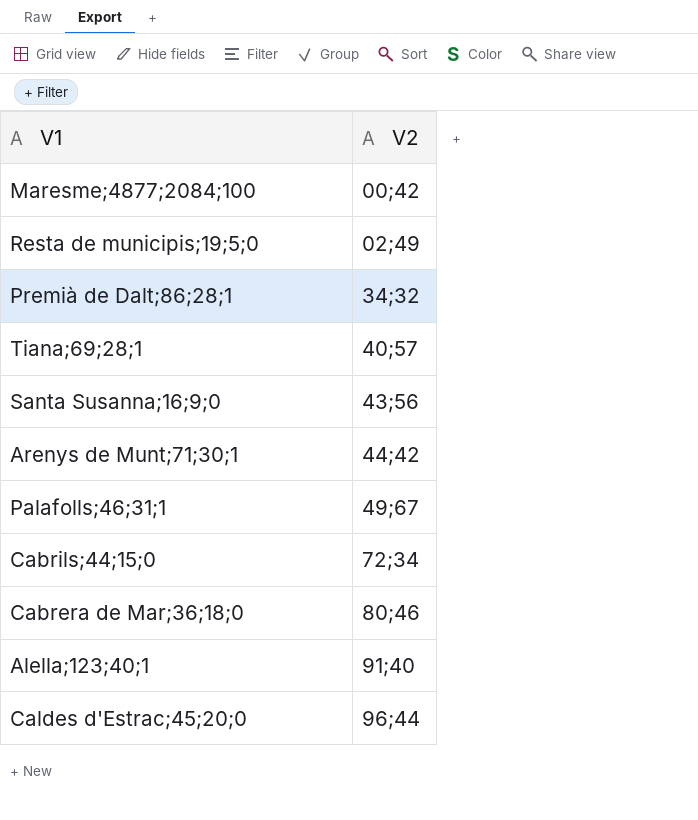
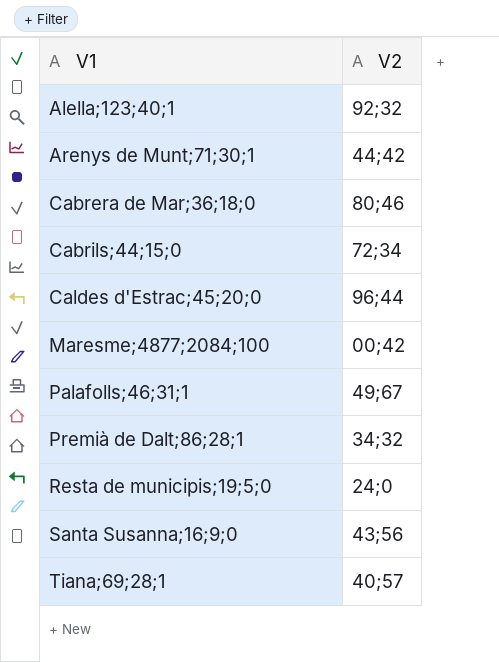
row order: V2 ascending -> V1 ascending
Alella;123;40;1 | V2: 91;40 -> 92;32
Resta de municipis;19;5;0 | V2: 02;49 -> 24;0

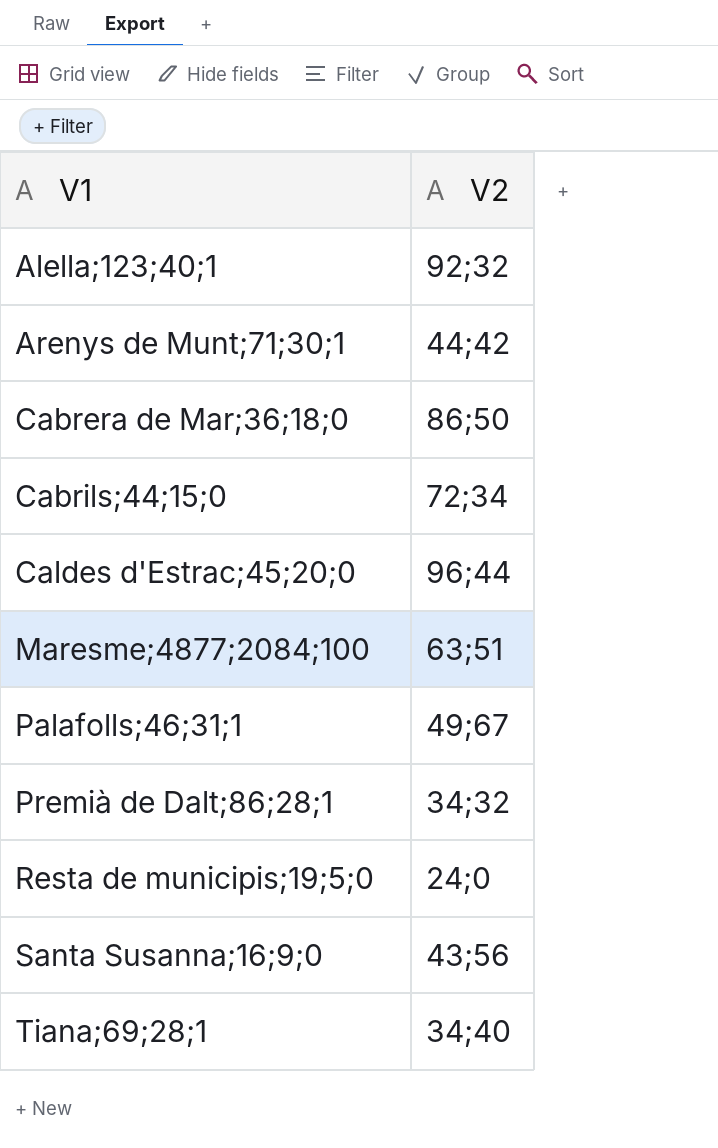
Cabrera de Mar;36;18;0 | V2: 80;46 -> 86;50
Maresme;4877;2084;100 | V2: 00;42 -> 63;51
Tiana;69;28;1 | V2: 40;57 -> 34;40

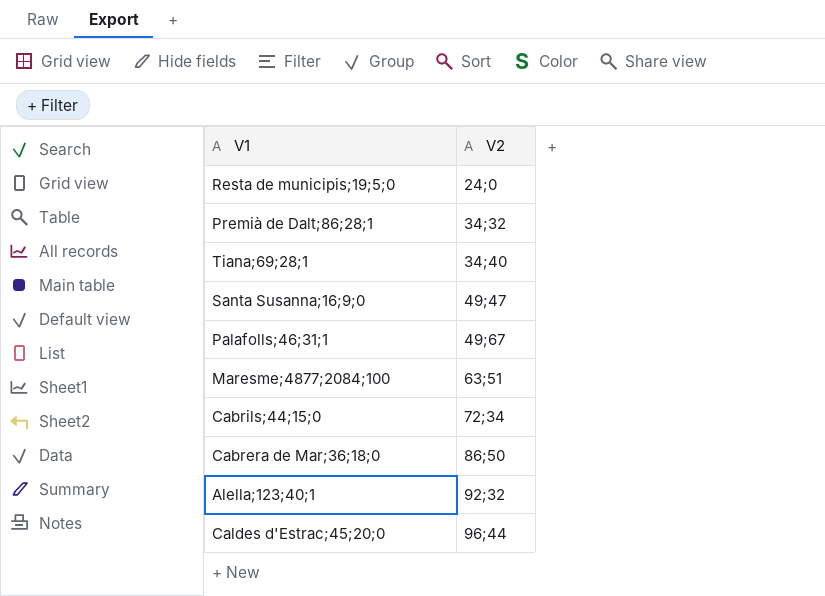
row order: V1 ascending -> V2 ascending
row Arenys de Munt;71;30;1: 44;42 -> none
Santa Susanna;16;9;0 | V2: 43;56 -> 49;47

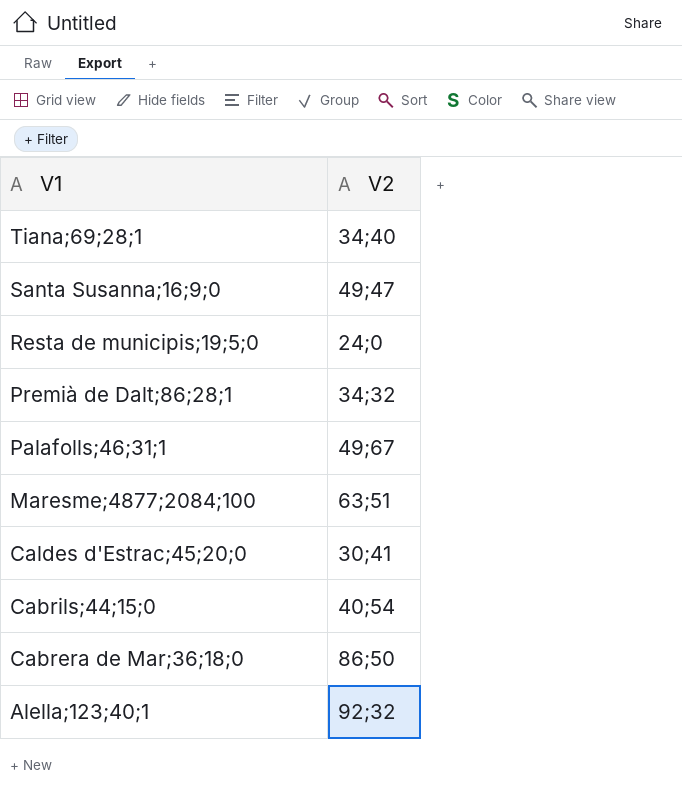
row order: V2 ascending -> V1 descending
Caldes d'Estrac;45;20;0 | V2: 96;44 -> 30;41
Cabrils;44;15;0 | V2: 72;34 -> 40;54

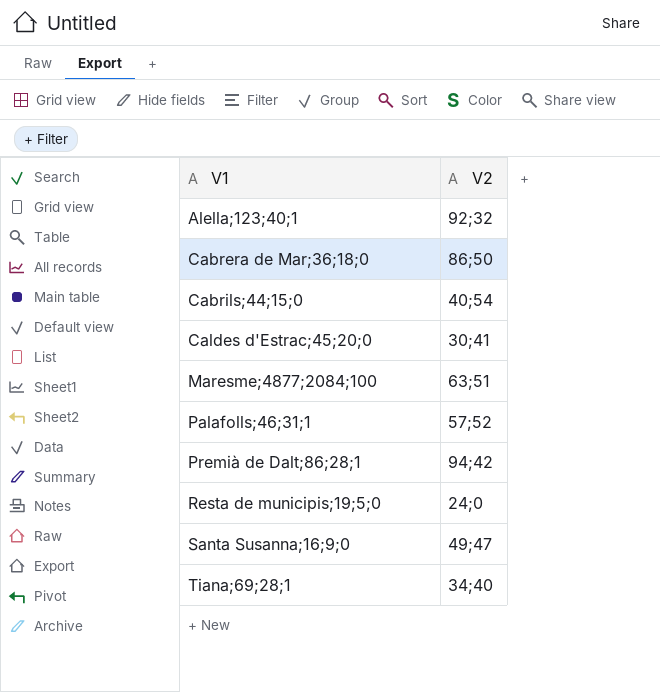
row order: V1 descending -> V1 ascending
Palafolls;46;31;1 | V2: 49;67 -> 57;52
Premià de Dalt;86;28;1 | V2: 34;32 -> 94;42

